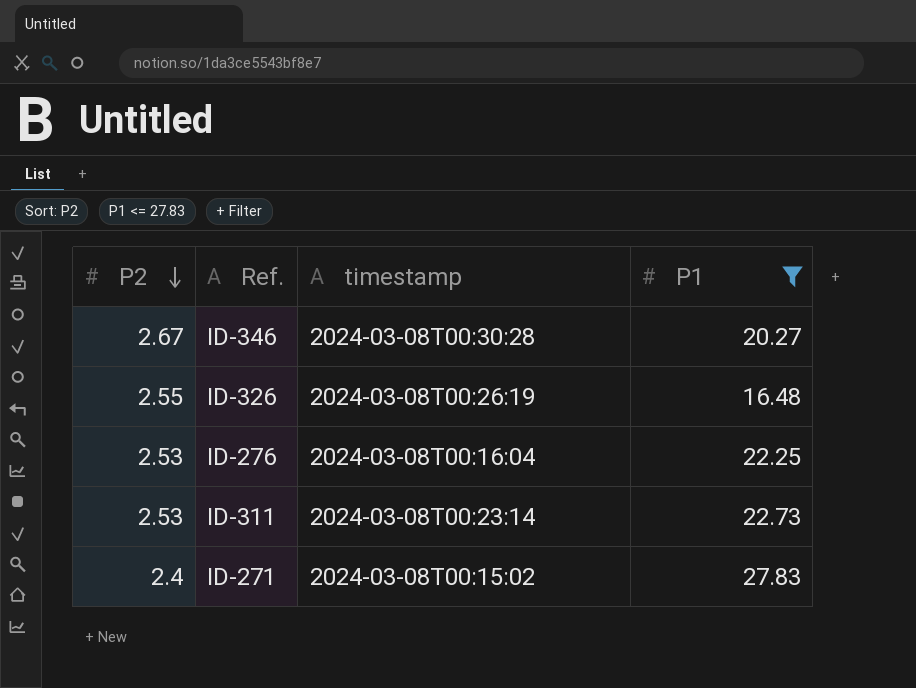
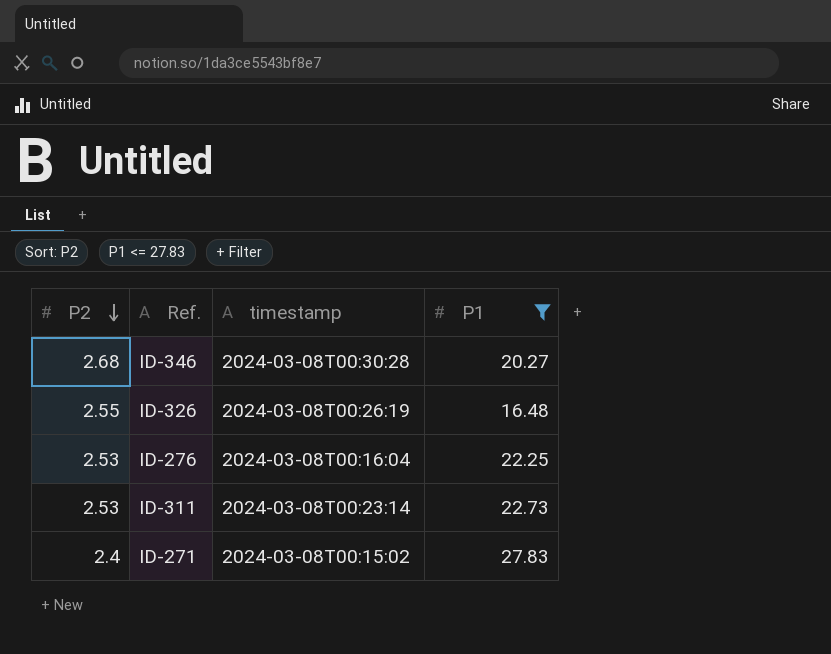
ID-346 | P2: 2.67 -> 2.68

